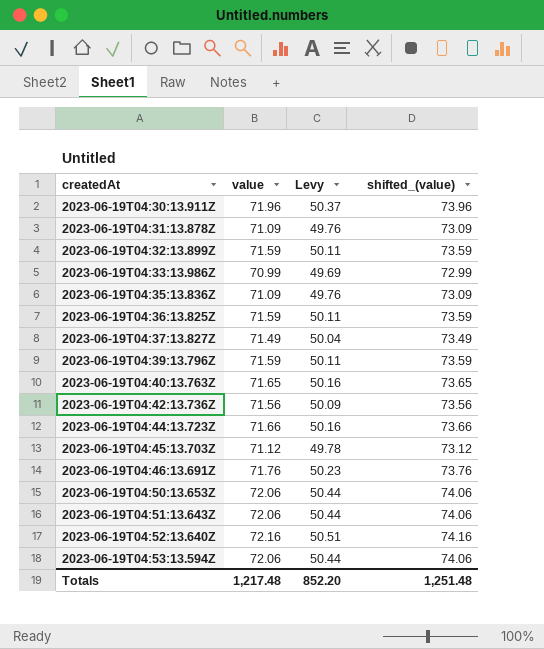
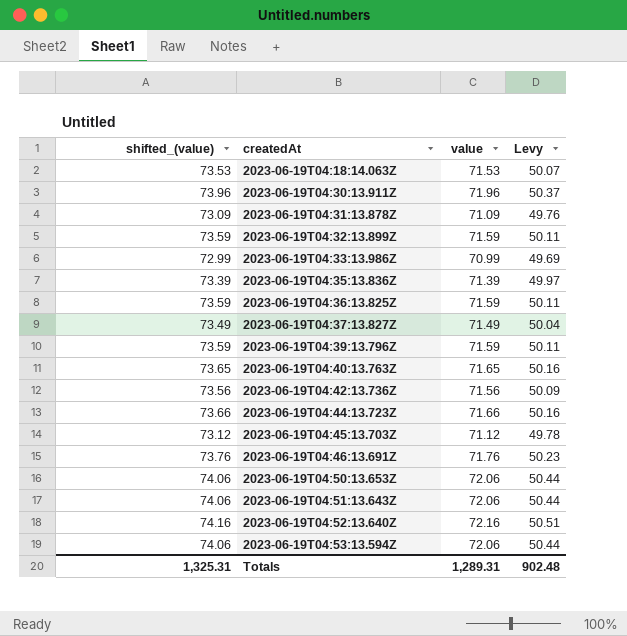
column shifted_(value) | position: 4 -> 1
row 2023-06-19T04:18:14.063Z: none -> 73.53 | 71.53 | 50.07
2023-06-19T04:35:13.836Z | shifted_(value): 73.09 -> 73.39
2023-06-19T04:35:13.836Z | value: 71.09 -> 71.39
2023-06-19T04:35:13.836Z | Levy: 49.76 -> 49.97
Totals | shifted_(value): 1,251.48 -> 1,325.31
Totals | value: 1,217.48 -> 1,289.31
Totals | Levy: 852.20 -> 902.48

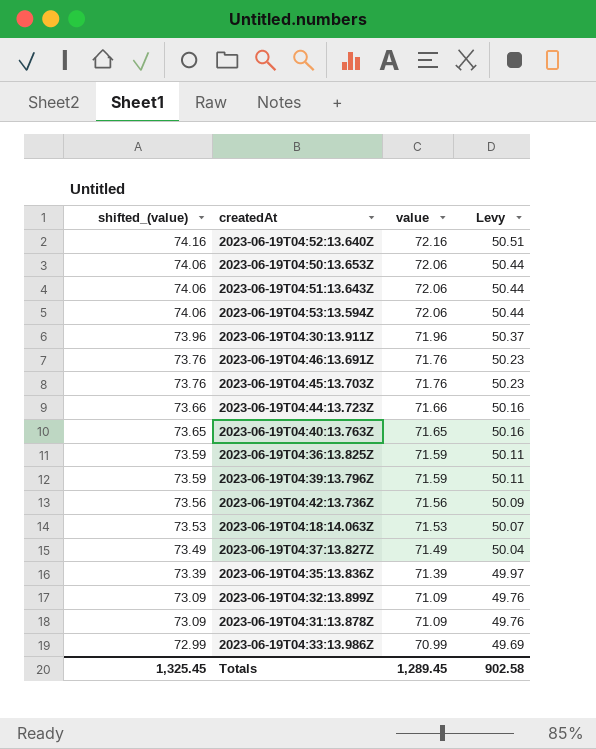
row order: createdAt ascending -> shifted_(value) descending
2023-06-19T04:45:13.703Z | shifted_(value): 73.12 -> 73.76
2023-06-19T04:45:13.703Z | value: 71.12 -> 71.76
2023-06-19T04:45:13.703Z | Levy: 49.78 -> 50.23
2023-06-19T04:32:13.899Z | shifted_(value): 73.59 -> 73.09
2023-06-19T04:32:13.899Z | value: 71.59 -> 71.09
2023-06-19T04:32:13.899Z | Levy: 50.11 -> 49.76
Totals | shifted_(value): 1,325.31 -> 1,325.45
Totals | value: 1,289.31 -> 1,289.45
Totals | Levy: 902.48 -> 902.58

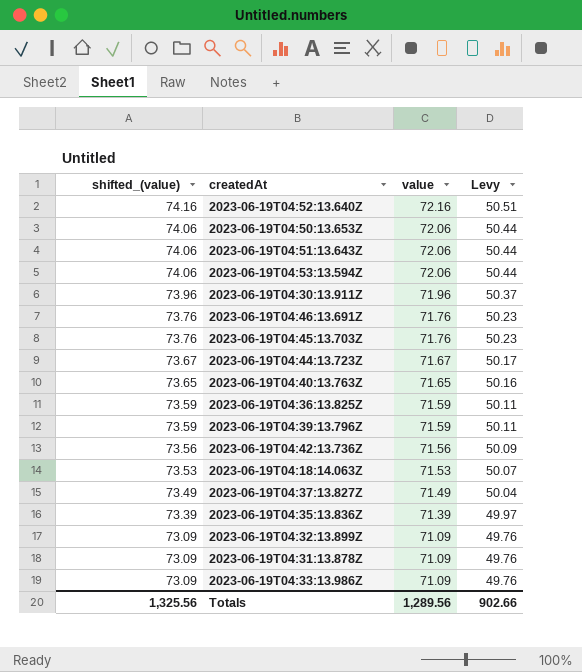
2023-06-19T04:44:13.723Z | shifted_(value): 73.66 -> 73.67
2023-06-19T04:44:13.723Z | value: 71.66 -> 71.67
2023-06-19T04:44:13.723Z | Levy: 50.16 -> 50.17
2023-06-19T04:33:13.986Z | shifted_(value): 72.99 -> 73.09
2023-06-19T04:33:13.986Z | value: 70.99 -> 71.09
2023-06-19T04:33:13.986Z | Levy: 49.69 -> 49.76
Totals | shifted_(value): 1,325.45 -> 1,325.56
Totals | value: 1,289.45 -> 1,289.56
Totals | Levy: 902.58 -> 902.66

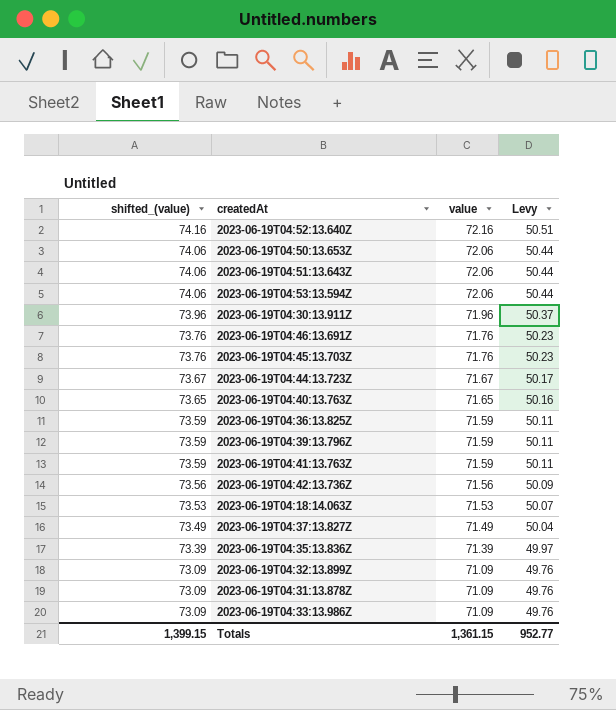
row 2023-06-19T04:41:13.763Z: none -> 73.59 | 71.59 | 50.11
Totals | shifted_(value): 1,325.56 -> 1,399.15
Totals | value: 1,289.56 -> 1,361.15
Totals | Levy: 902.66 -> 952.77

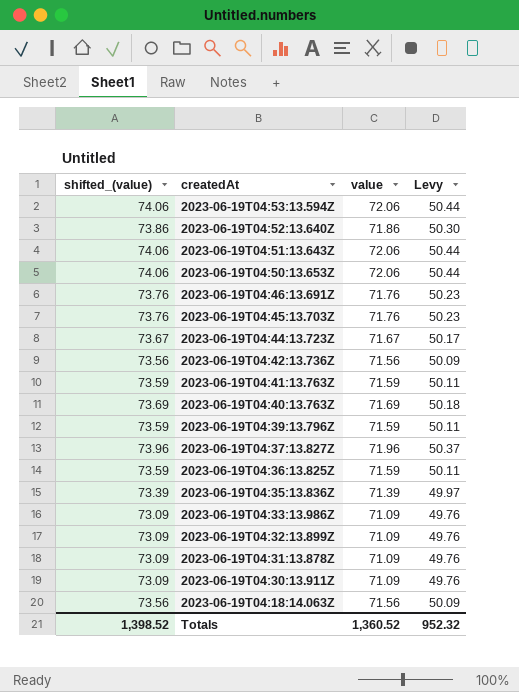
row order: shifted_(value) descending -> createdAt descending
2023-06-19T04:52:13.640Z | shifted_(value): 74.16 -> 73.86
2023-06-19T04:52:13.640Z | value: 72.16 -> 71.86
2023-06-19T04:52:13.640Z | Levy: 50.51 -> 50.30
2023-06-19T04:40:13.763Z | shifted_(value): 73.65 -> 73.69
2023-06-19T04:40:13.763Z | value: 71.65 -> 71.69
2023-06-19T04:40:13.763Z | Levy: 50.16 -> 50.18
2023-06-19T04:37:13.827Z | shifted_(value): 73.49 -> 73.96
2023-06-19T04:37:13.827Z | value: 71.49 -> 71.96
2023-06-19T04:37:13.827Z | Levy: 50.04 -> 50.37
2023-06-19T04:30:13.911Z | shifted_(value): 73.96 -> 73.09
2023-06-19T04:30:13.911Z | value: 71.96 -> 71.09
2023-06-19T04:30:13.911Z | Levy: 50.37 -> 49.76
2023-06-19T04:18:14.063Z | shifted_(value): 73.53 -> 73.56
2023-06-19T04:18:14.063Z | value: 71.53 -> 71.56
2023-06-19T04:18:14.063Z | Levy: 50.07 -> 50.09
Totals | shifted_(value): 1,399.15 -> 1,398.52
Totals | value: 1,361.15 -> 1,360.52
Totals | Levy: 952.77 -> 952.32

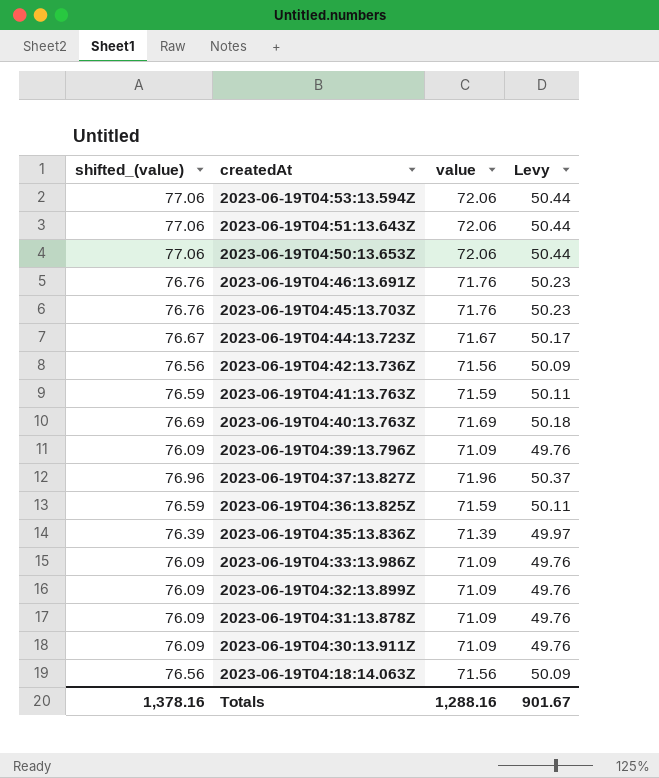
column shifted_(value) | formula: [value] + 2 -> [value] + 5
row 2023-06-19T04:52:13.640Z: 73.86 | 71.86 | 50.30 -> none
2023-06-19T04:39:13.796Z | value: 71.59 -> 71.09
2023-06-19T04:39:13.796Z | Levy: 50.11 -> 49.76
Totals | shifted_(value): 1,398.52 -> 1,378.16
Totals | value: 1,360.52 -> 1,288.16
Totals | Levy: 952.32 -> 901.67

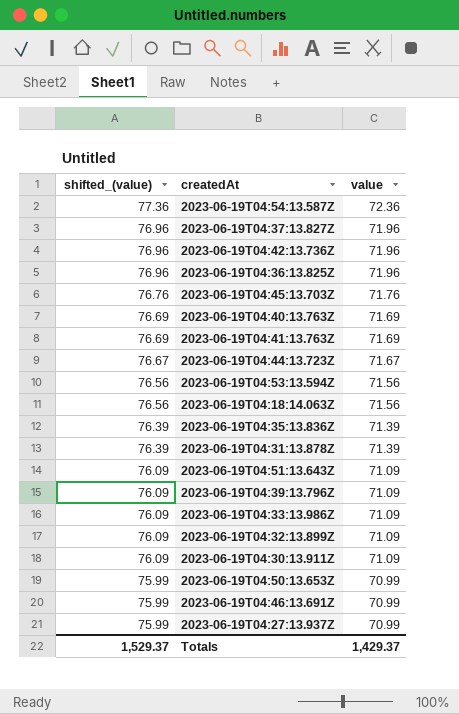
row order: createdAt descending -> shifted_(value) descending
column Levy | formula: [value] * 0.7 -> none
row 2023-06-19T04:54:13.587Z: none -> 77.36 | 72.36
2023-06-19T04:42:13.736Z | shifted_(value): 76.56 -> 76.96
2023-06-19T04:42:13.736Z | value: 71.56 -> 71.96
2023-06-19T04:36:13.825Z | shifted_(value): 76.59 -> 76.96
2023-06-19T04:36:13.825Z | value: 71.59 -> 71.96
2023-06-19T04:41:13.763Z | shifted_(value): 76.59 -> 76.69
2023-06-19T04:41:13.763Z | value: 71.59 -> 71.69
2023-06-19T04:53:13.594Z | shifted_(value): 77.06 -> 76.56
2023-06-19T04:53:13.594Z | value: 72.06 -> 71.56
2023-06-19T04:31:13.878Z | shifted_(value): 76.09 -> 76.39
2023-06-19T04:31:13.878Z | value: 71.09 -> 71.39
2023-06-19T04:51:13.643Z | shifted_(value): 77.06 -> 76.09
2023-06-19T04:51:13.643Z | value: 72.06 -> 71.09
2023-06-19T04:50:13.653Z | shifted_(value): 77.06 -> 75.99
2023-06-19T04:50:13.653Z | value: 72.06 -> 70.99
2023-06-19T04:46:13.691Z | shifted_(value): 76.76 -> 75.99
2023-06-19T04:46:13.691Z | value: 71.76 -> 70.99
row 2023-06-19T04:27:13.937Z: none -> 75.99 | 70.99
Totals | shifted_(value): 1,378.16 -> 1,529.37
Totals | value: 1,288.16 -> 1,429.37

